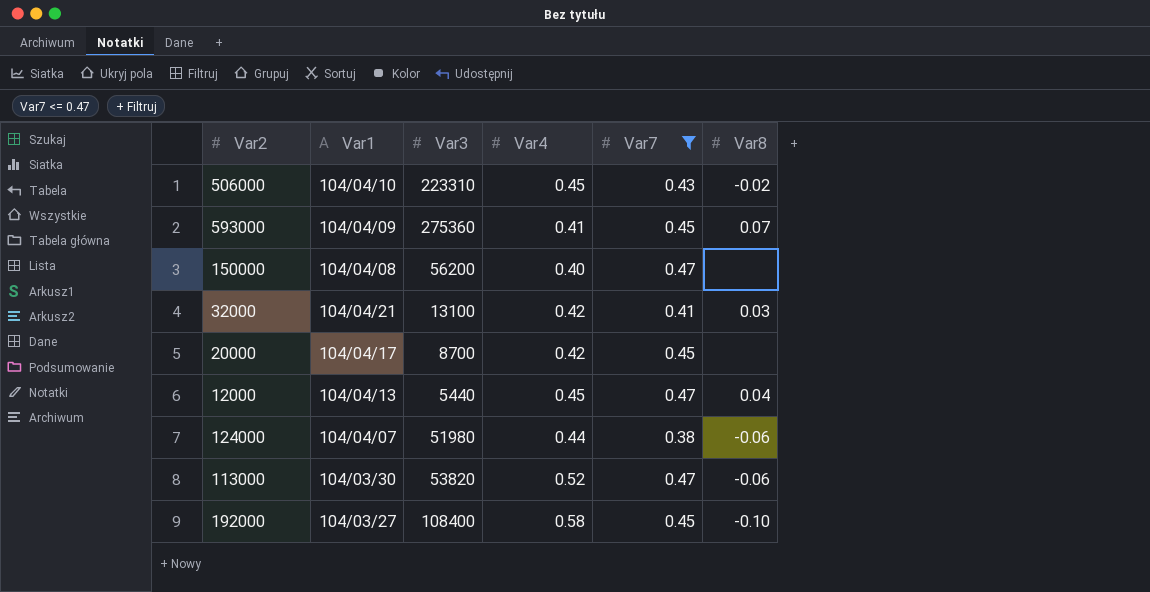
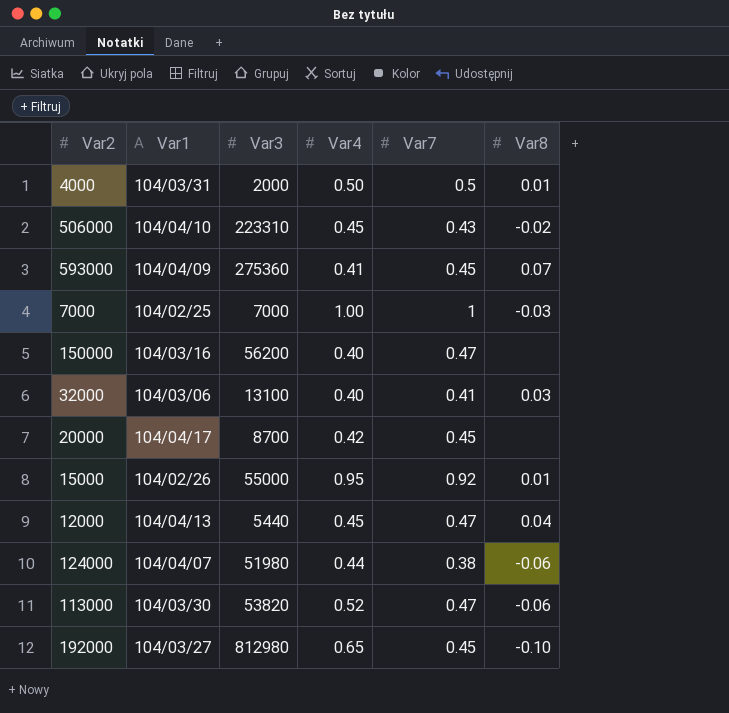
filter: Var7 <= 0.47 -> none
150000 | Var1: 104/04/08 -> 104/03/16
32000 | Var1: 104/04/21 -> 104/03/06
32000 | Var4: 0.42 -> 0.40
192000 | Var3: 108400 -> 812980
192000 | Var4: 0.58 -> 0.65

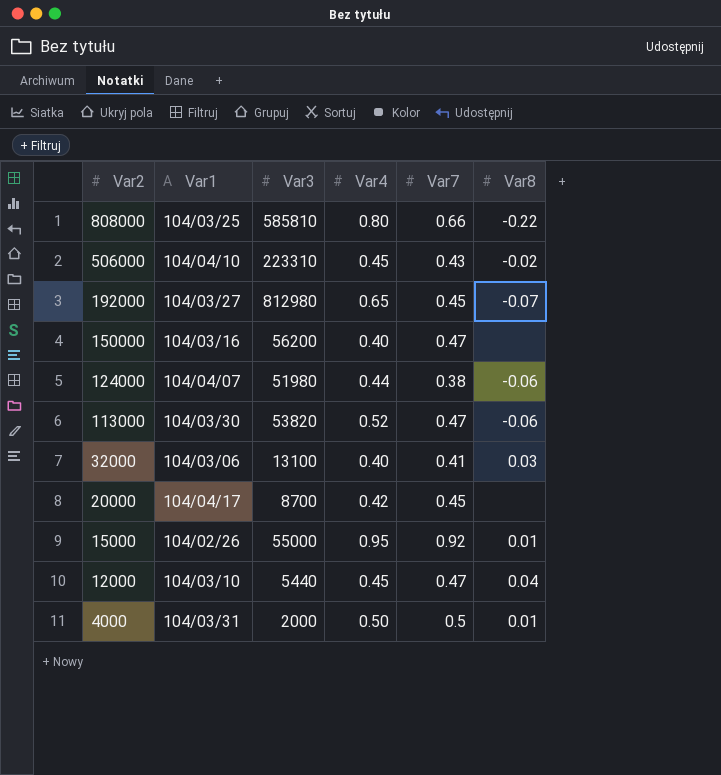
row order: none -> Var2 descending
row 593000: 104/04/09 | 275360 | 0.41 | 0.45 | 0.07 -> none
row 7000: 104/02/25 | 7000 | 1.00 | 1 | -0.03 -> none
row 808000: none -> 104/03/25 | 585810 | 0.80 | 0.66 | -0.22
192000 | Var8: -0.10 -> -0.07
12000 | Var1: 104/04/13 -> 104/03/10

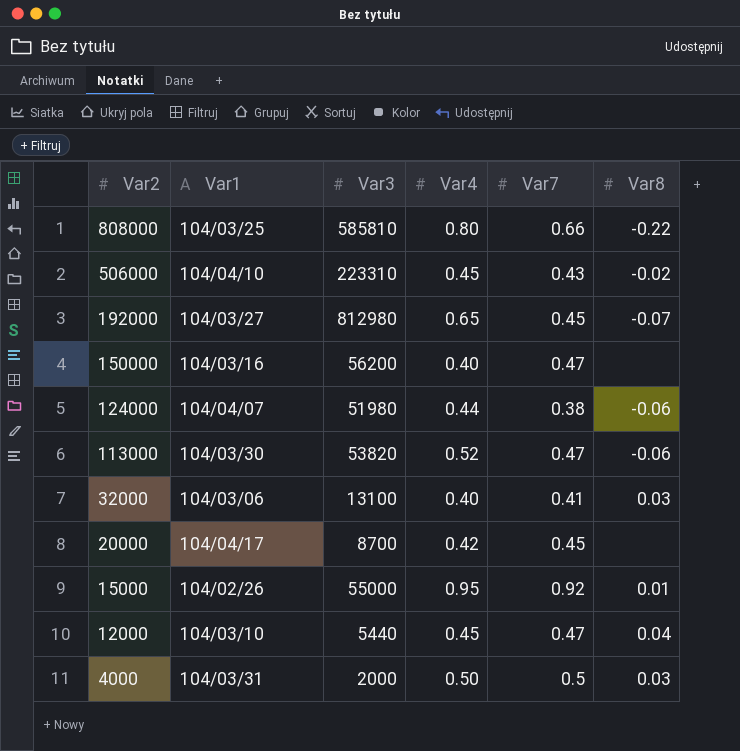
4000 | Var8: 0.01 -> 0.03

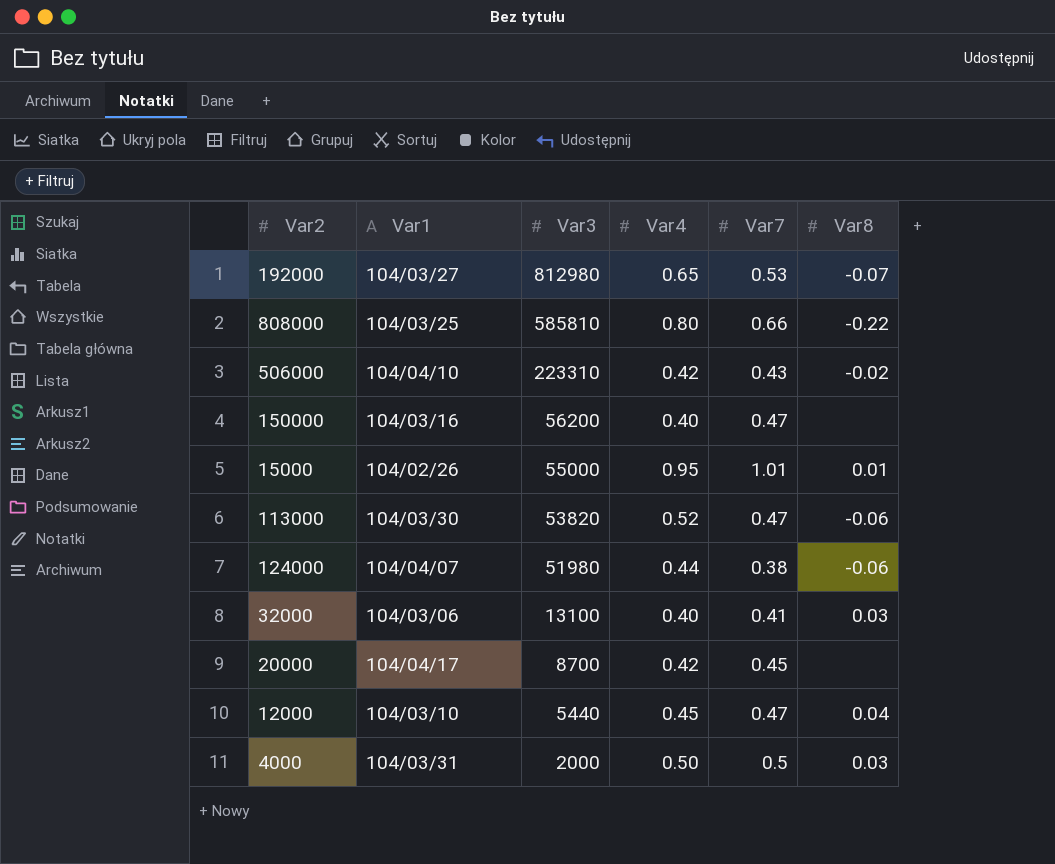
row order: Var2 descending -> Var3 descending
192000 | Var7: 0.45 -> 0.53
506000 | Var4: 0.45 -> 0.42
15000 | Var7: 0.92 -> 1.01

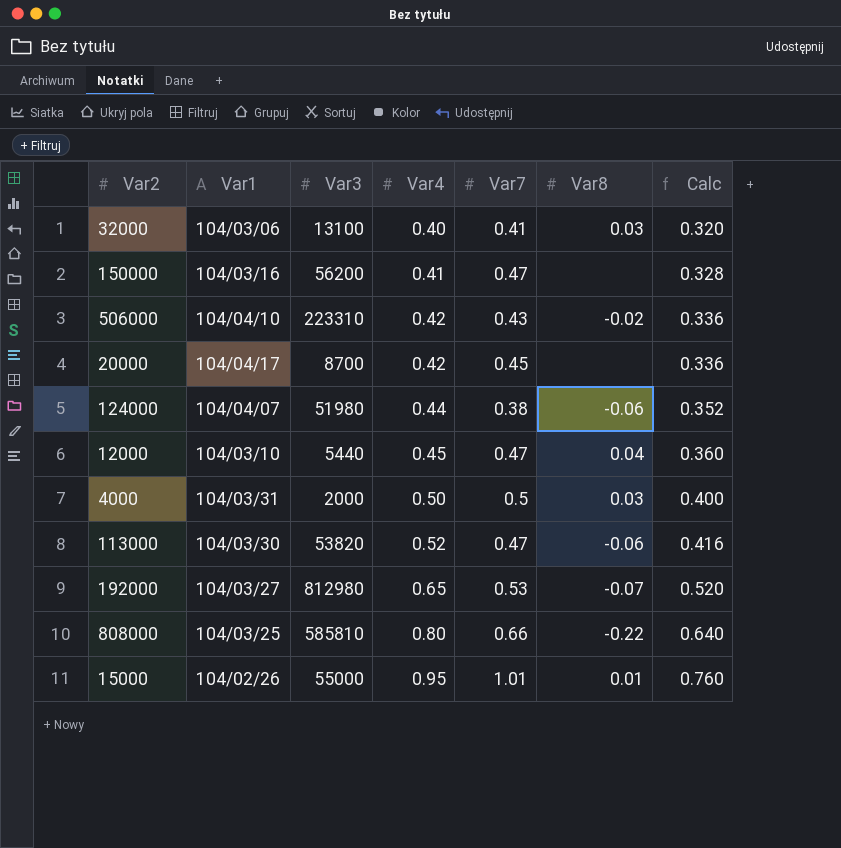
row order: Var3 descending -> Var4 ascending
column Calc | formula: none -> [Var4] * 0.8
150000 | Var4: 0.40 -> 0.41

